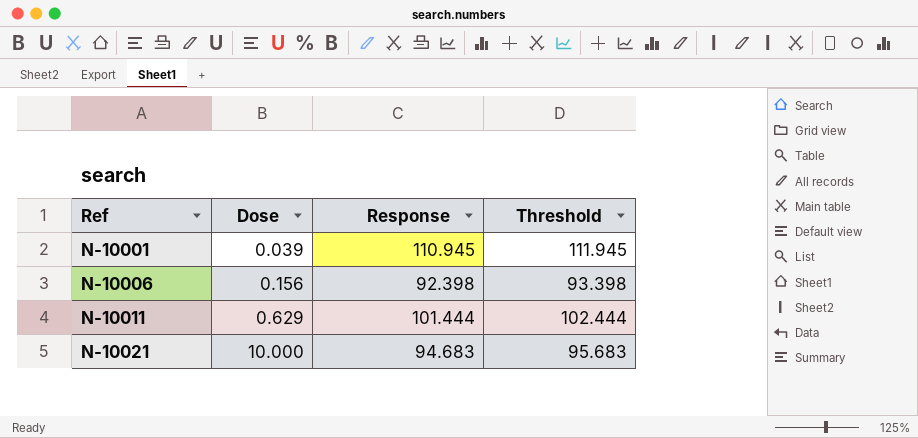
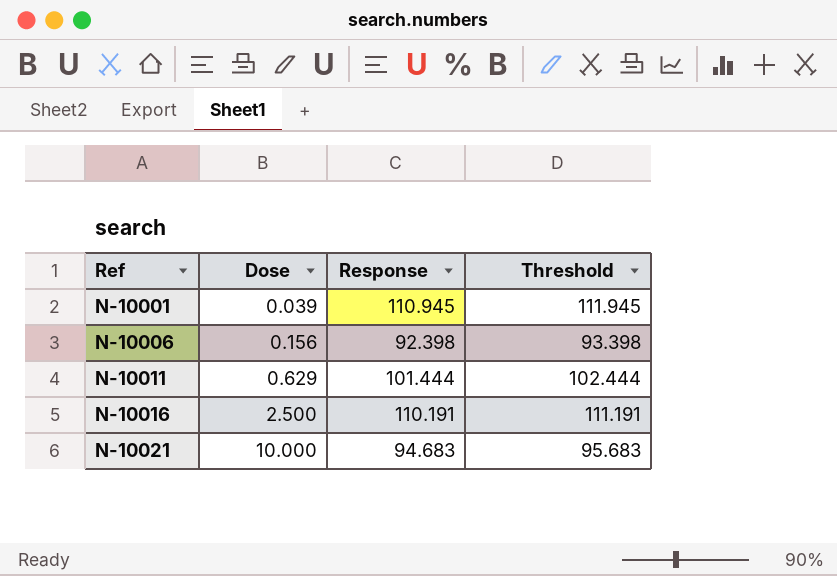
row N-10016: none -> 2.500 | 110.191 | 111.191

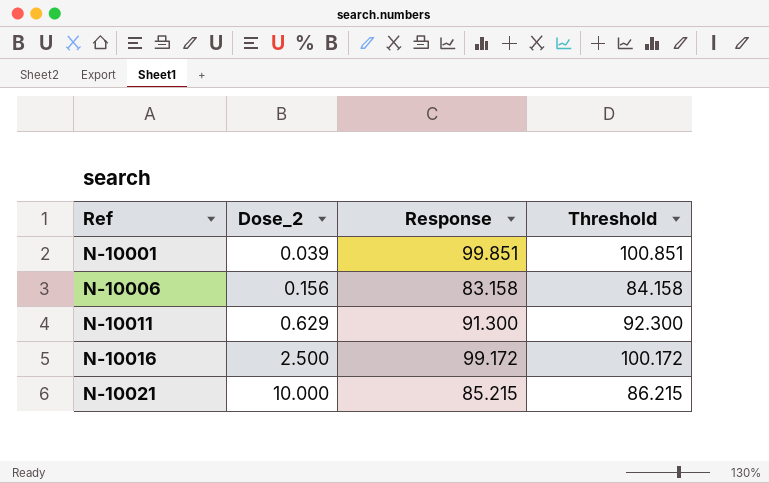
column name: Dose -> Dose_2
N-10001 | Response: 110.945 -> 99.851
N-10001 | Threshold: 111.945 -> 100.851
N-10006 | Response: 92.398 -> 83.158
N-10006 | Threshold: 93.398 -> 84.158
N-10011 | Response: 101.444 -> 91.300
N-10011 | Threshold: 102.444 -> 92.300
N-10016 | Response: 110.191 -> 99.172
N-10016 | Threshold: 111.191 -> 100.172
N-10021 | Response: 94.683 -> 85.215
N-10021 | Threshold: 95.683 -> 86.215

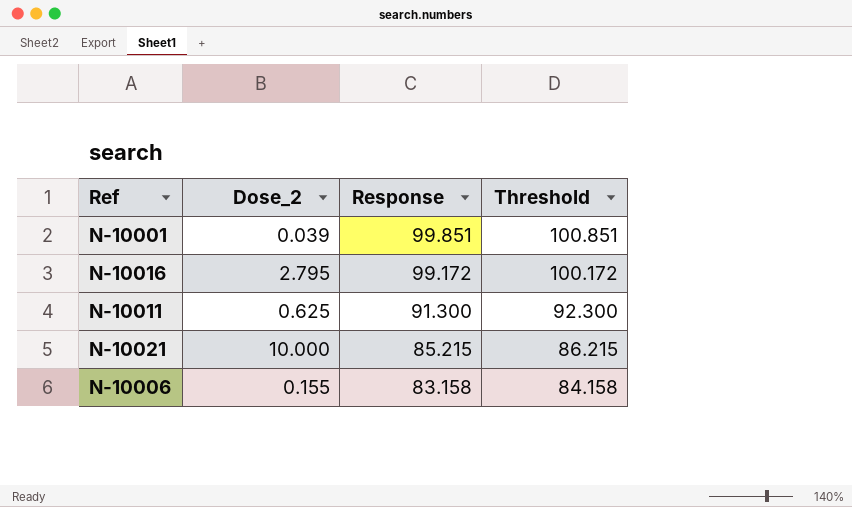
row order: Ref ascending -> Response descending
N-10016 | Dose_2: 2.500 -> 2.795
N-10011 | Dose_2: 0.629 -> 0.625
N-10006 | Dose_2: 0.156 -> 0.155

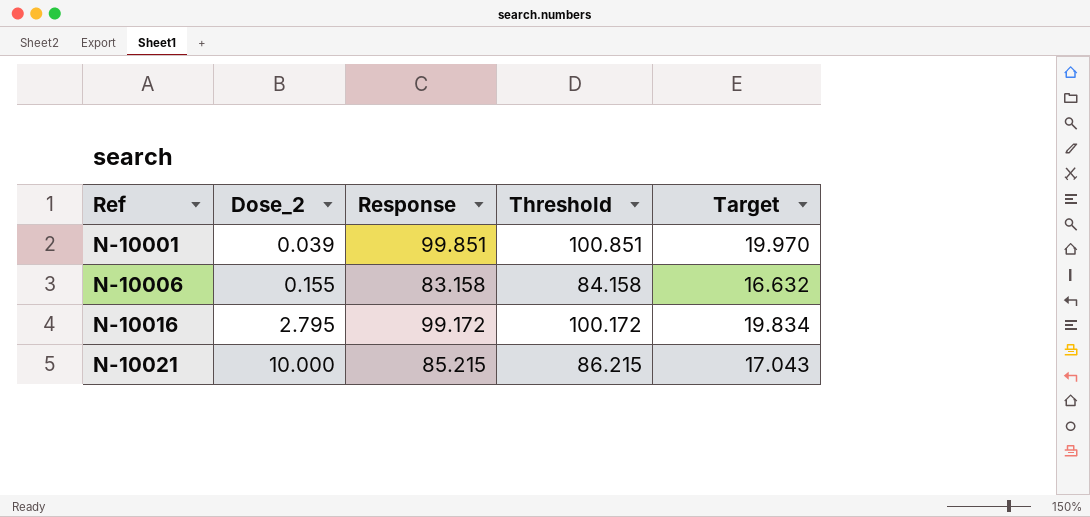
row order: Response descending -> Ref ascending
column Target | formula: none -> [Response] * 0.2
row N-10011: 0.625 | 91.300 | 92.300 -> none

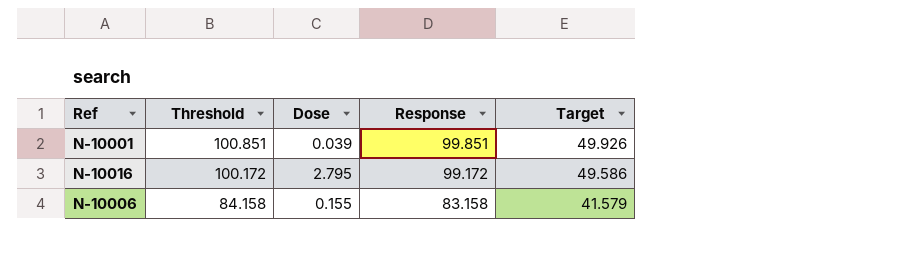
row order: Ref ascending -> Threshold descending
column Threshold | position: 4 -> 2
column name: Dose_2 -> Dose
column Target | formula: [Response] * 0.2 -> [Response] * 0.5
row N-10021: 10.000 | 85.215 | 86.215 | 17.043 -> none

